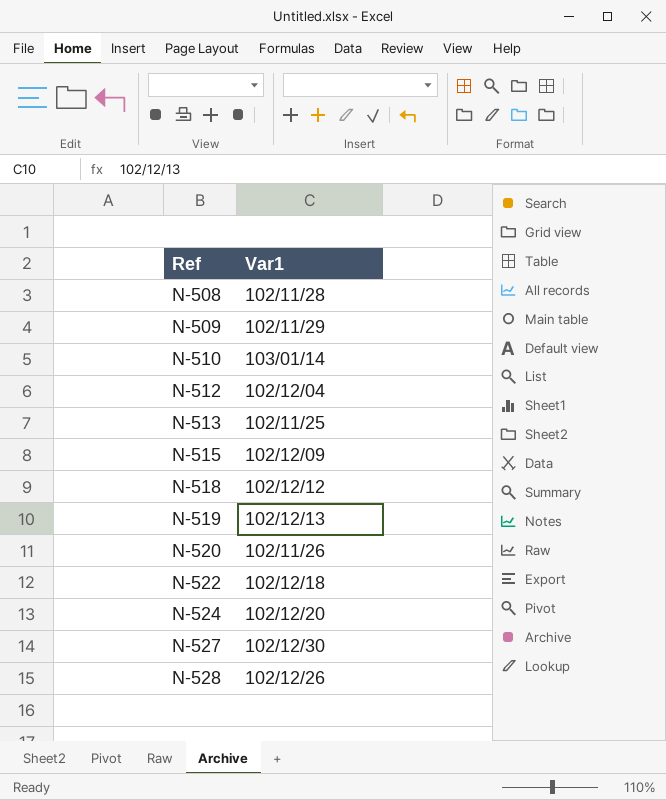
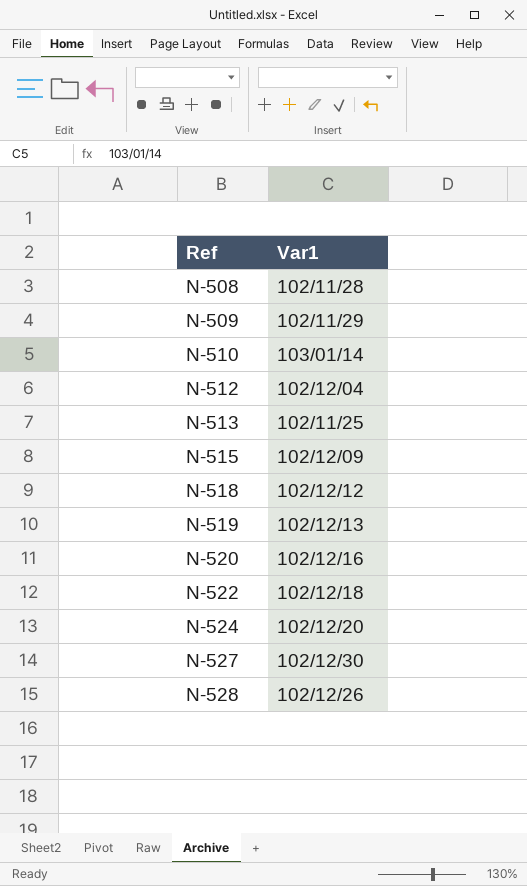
N-520 | Var1: 102/11/26 -> 102/12/16

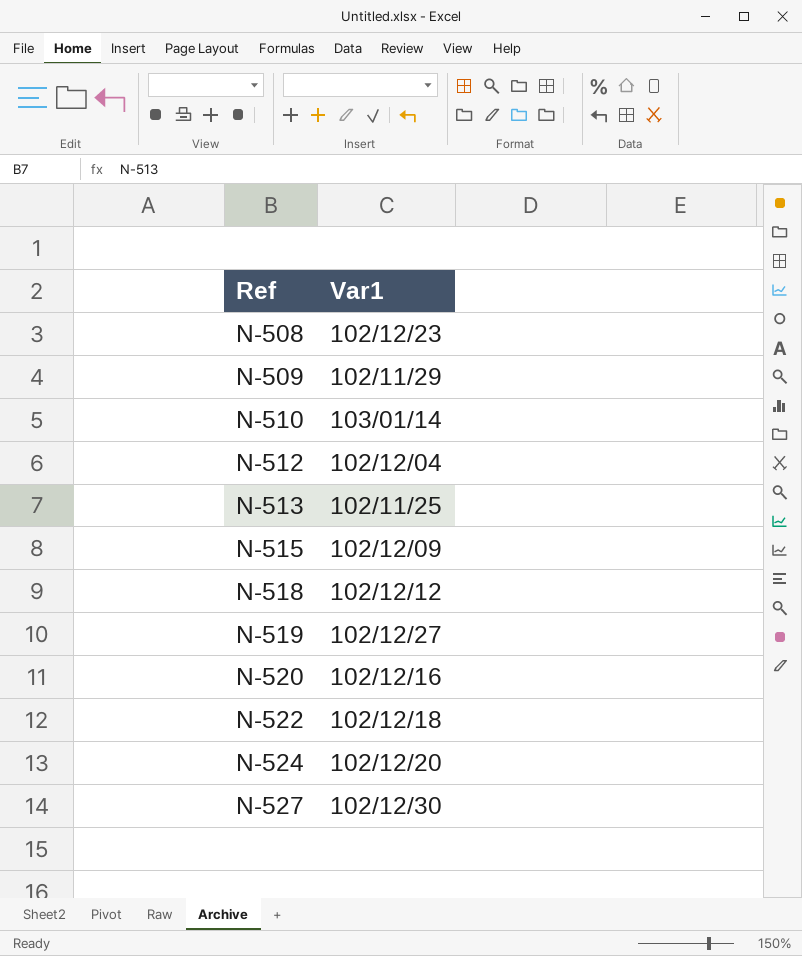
row N-528: 102/12/26 -> none
N-508 | Var1: 102/11/28 -> 102/12/23
N-519 | Var1: 102/12/13 -> 102/12/27

